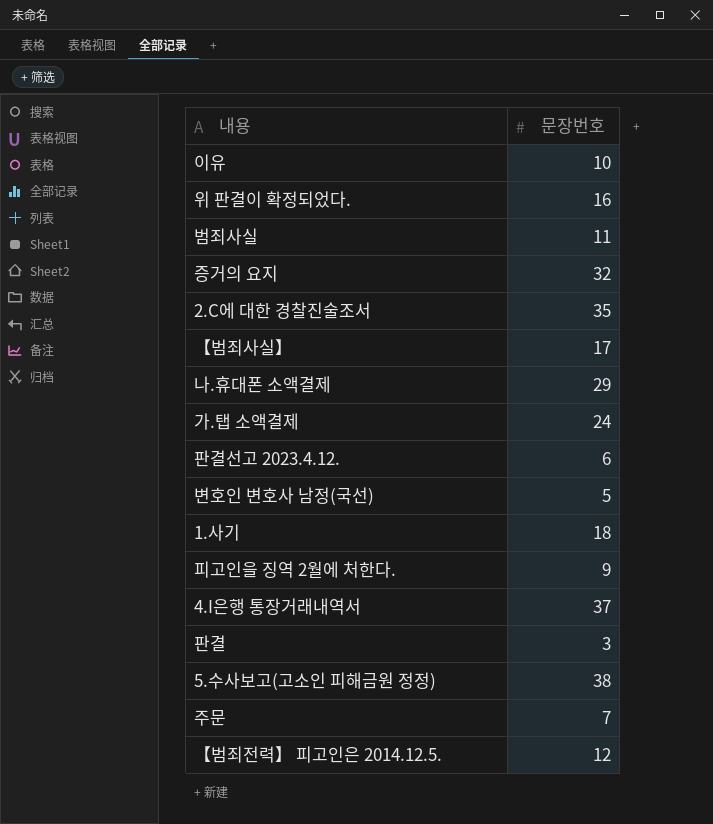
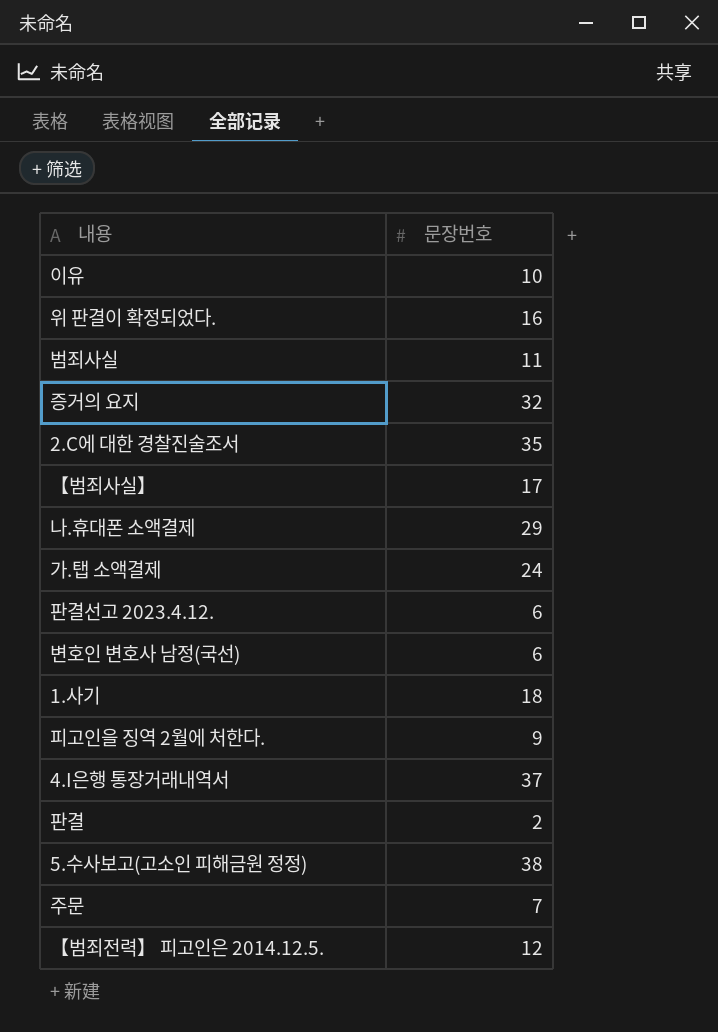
변호인 변호사 남정(국선) | 문장번호: 5 -> 6
판결 | 문장번호: 3 -> 2

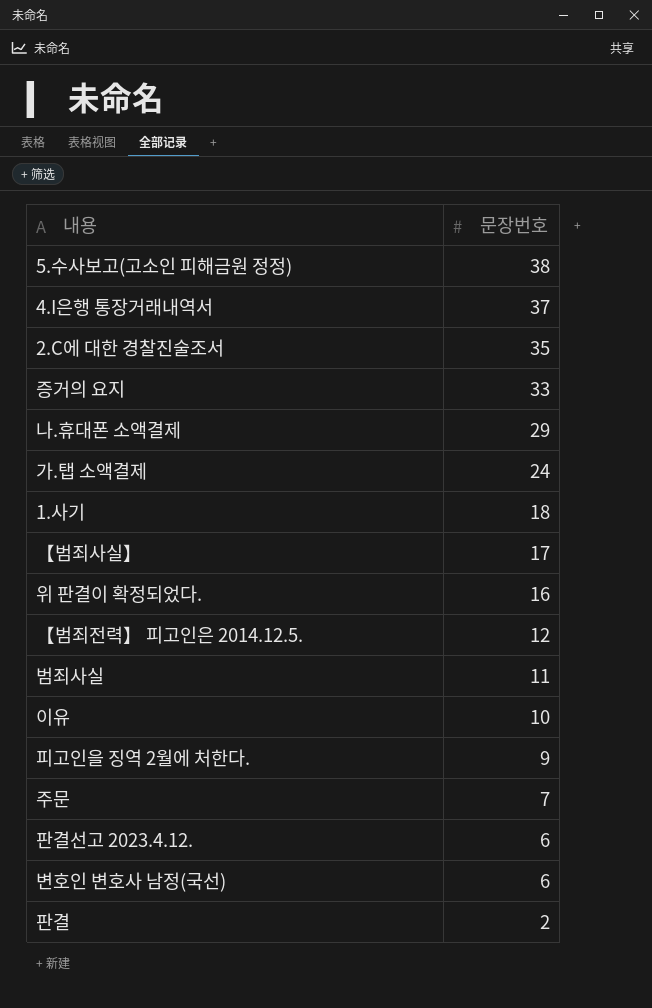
row order: none -> 문장번호 descending
증거의 요지 | 문장번호: 32 -> 33

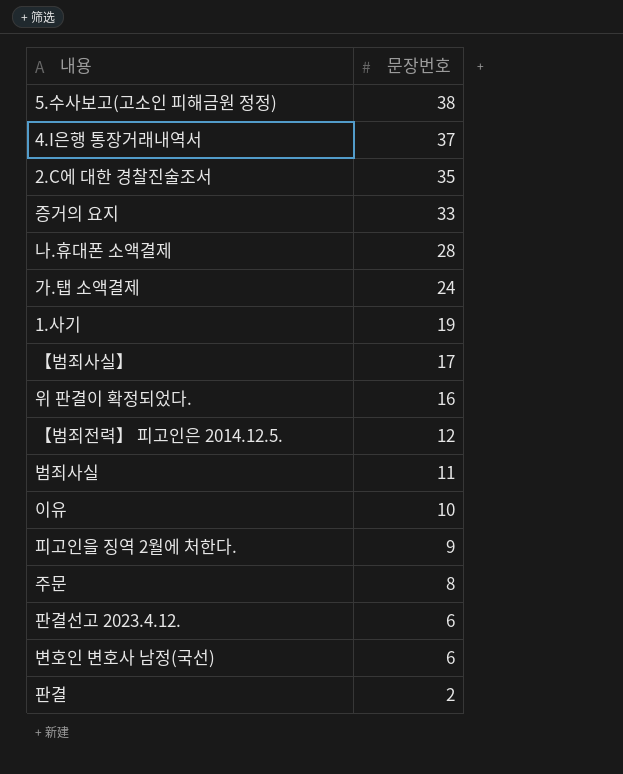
나.휴대폰 소액결제 | 문장번호: 29 -> 28
1.사기 | 문장번호: 18 -> 19
주문 | 문장번호: 7 -> 8

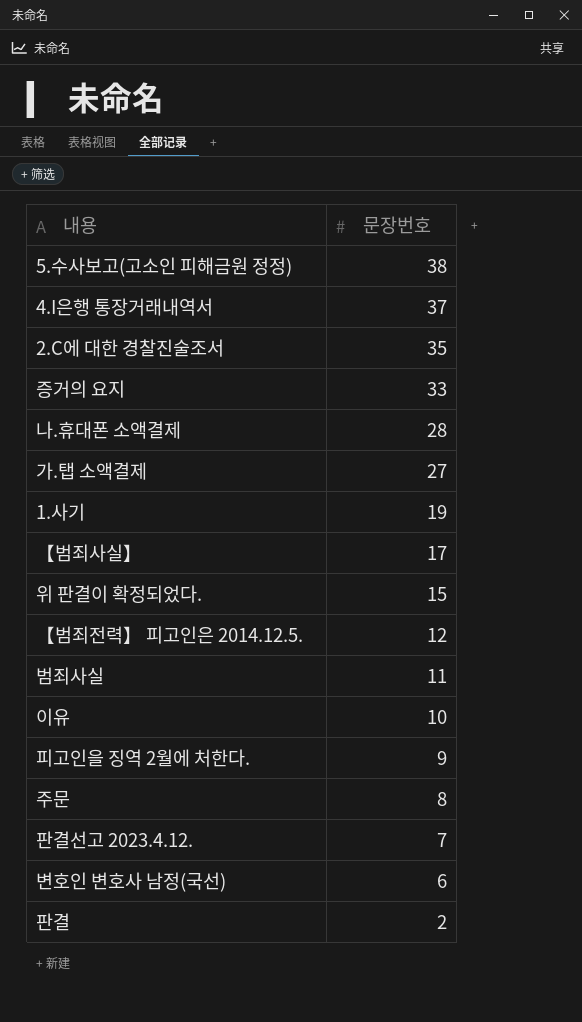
가.탭 소액결제 | 문장번호: 24 -> 27
위 판결이 확정되었다. | 문장번호: 16 -> 15
판결선고 2023.4.12. | 문장번호: 6 -> 7

